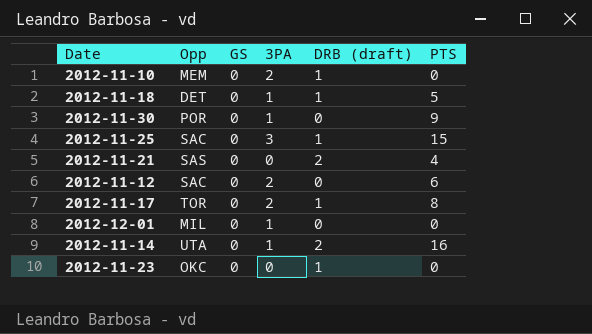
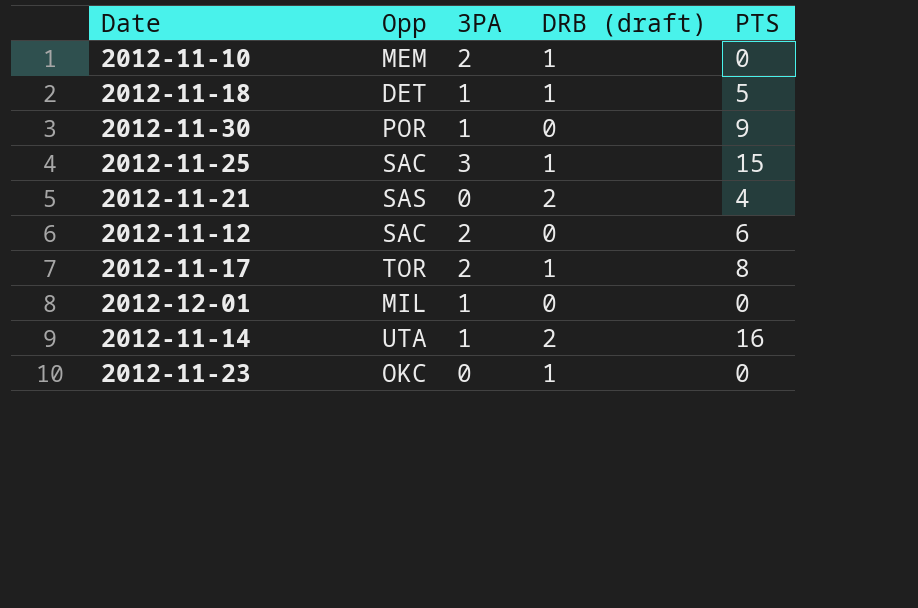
column GS | position: 3 -> none

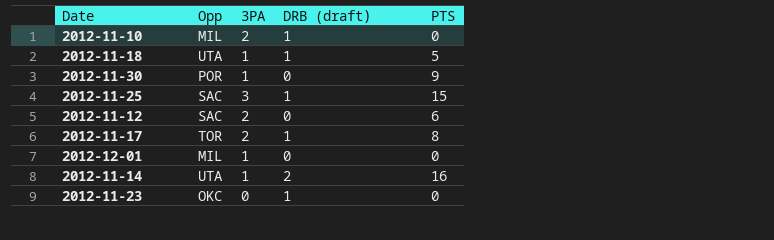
row 2012-11-21: SAS | 0 | 2 | 4 -> none
2012-11-10 | Opp: MEM -> MIL
2012-11-18 | Opp: DET -> UTA

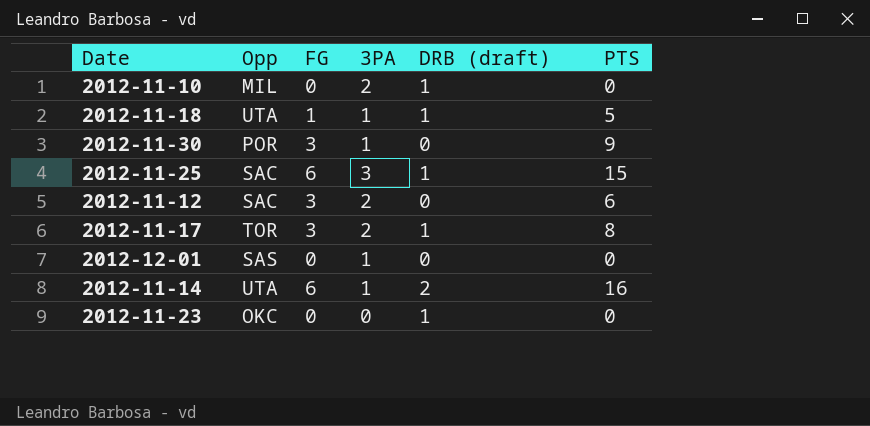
column FG | position: none -> 3
2012-12-01 | Opp: MIL -> SAS

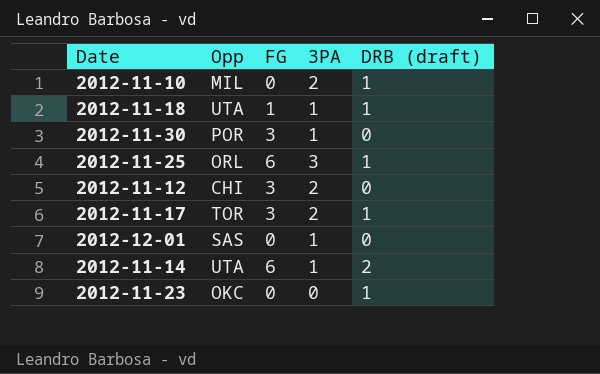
column PTS | position: 6 -> none
2012-11-25 | Opp: SAC -> ORL
2012-11-12 | Opp: SAC -> CHI

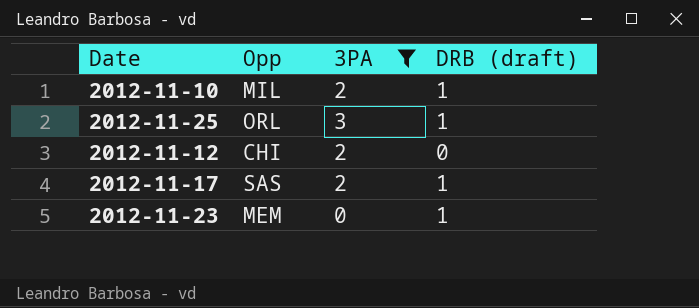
filter: none -> 3PA != 1
column FG | position: 3 -> none
2012-11-17 | Opp: TOR -> SAS
2012-11-23 | Opp: OKC -> MEM

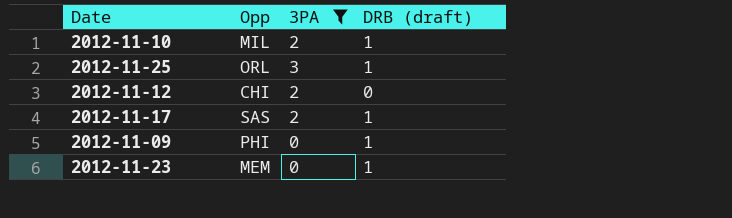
row 2012-11-09: none -> PHI | 0 | 1

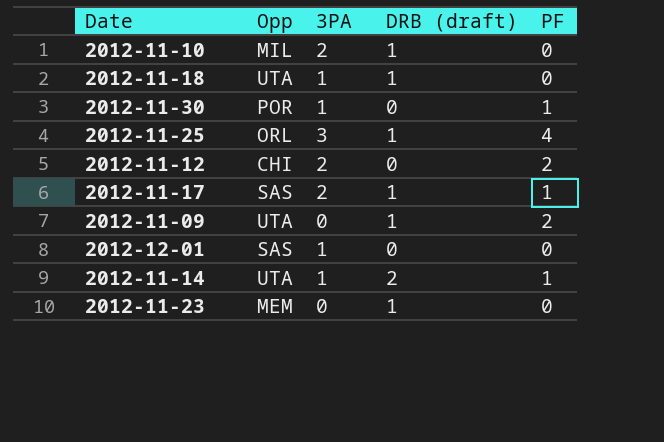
filter: 3PA != 1 -> none
column PF | position: none -> 5
2012-11-09 | Opp: PHI -> UTA

